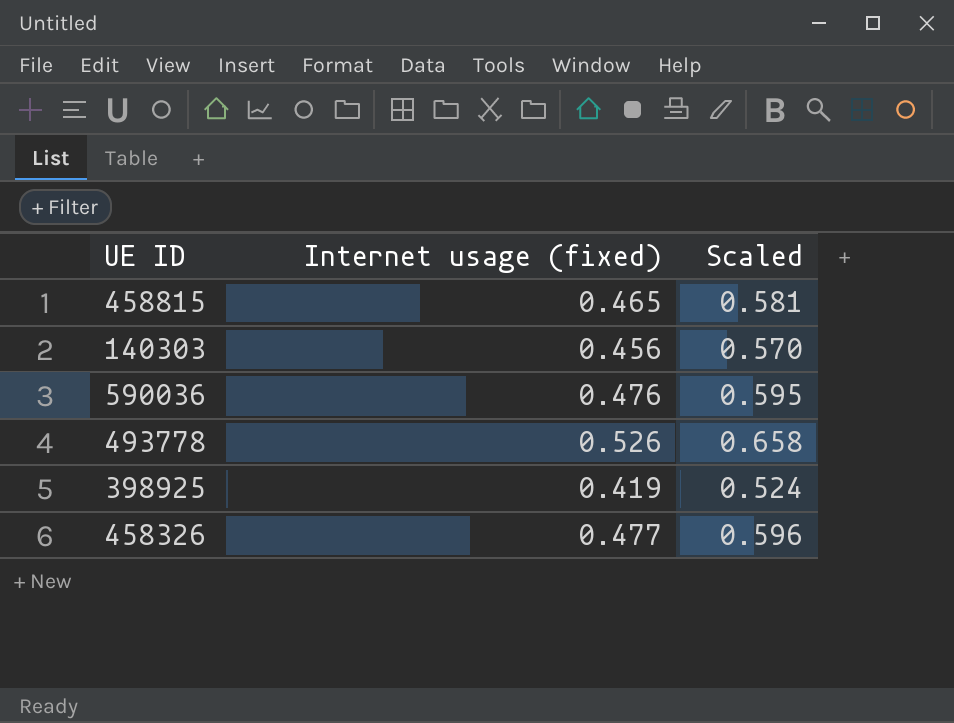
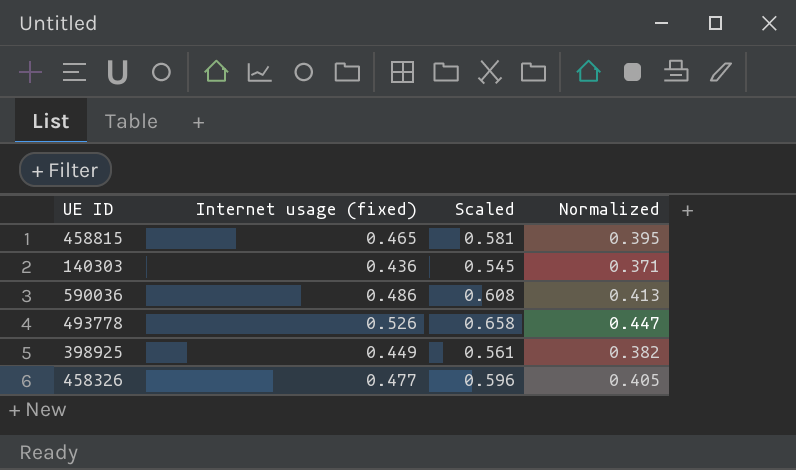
column Normalized | formula: none -> [Internet usage (fixed)] * 0.85
140303 | Internet usage (fixed): 0.456 -> 0.436
140303 | Scaled: 0.570 -> 0.545
590036 | Internet usage (fixed): 0.476 -> 0.486
590036 | Scaled: 0.595 -> 0.608
398925 | Internet usage (fixed): 0.419 -> 0.449
398925 | Scaled: 0.524 -> 0.561

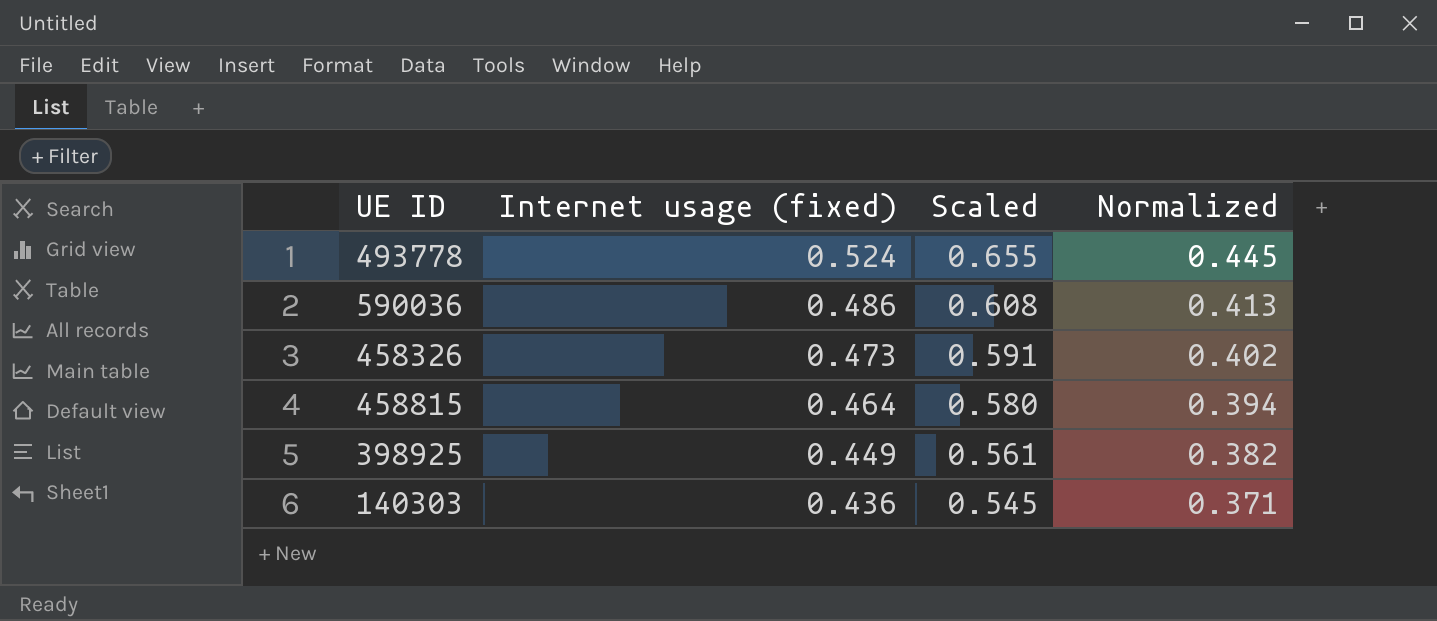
row order: none -> Internet usage (fixed) descending
493778 | Internet usage (fixed): 0.526 -> 0.524
493778 | Scaled: 0.658 -> 0.655
493778 | Normalized: 0.447 -> 0.445
458326 | Internet usage (fixed): 0.477 -> 0.473
458326 | Scaled: 0.596 -> 0.591
458326 | Normalized: 0.405 -> 0.402
458815 | Internet usage (fixed): 0.465 -> 0.464
458815 | Scaled: 0.581 -> 0.580
458815 | Normalized: 0.395 -> 0.394

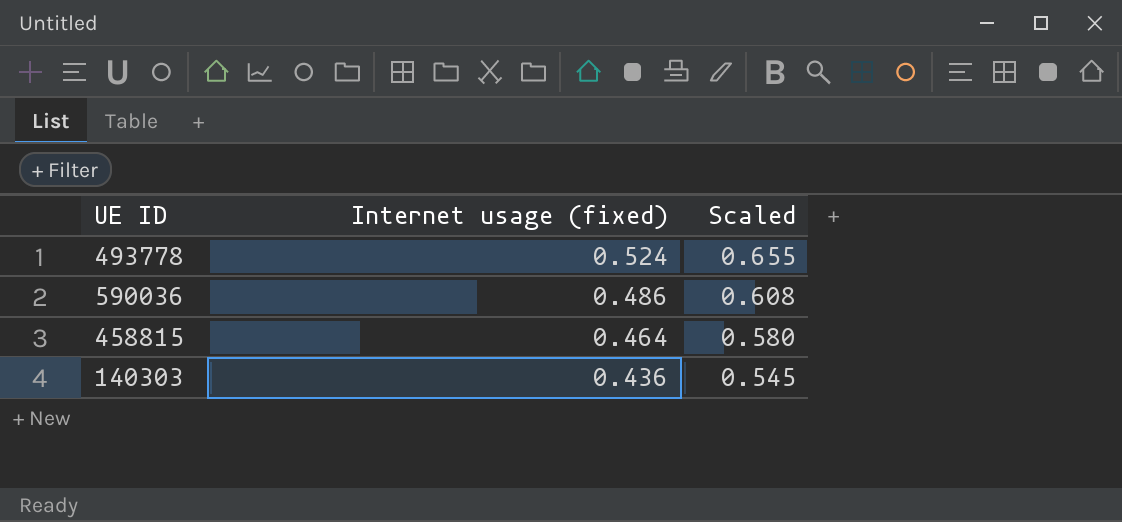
column Normalized | formula: [Internet usage (fixed)] * 0.85 -> none
row 458326: 0.473 | 0.591 | 0.402 -> none
row 398925: 0.449 | 0.561 | 0.382 -> none

